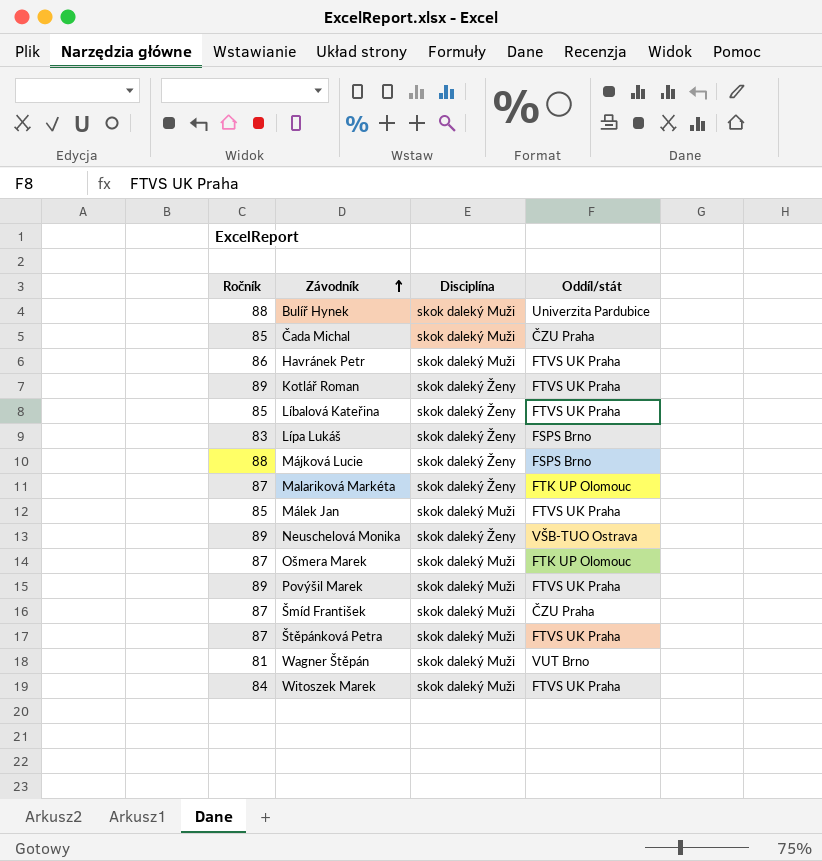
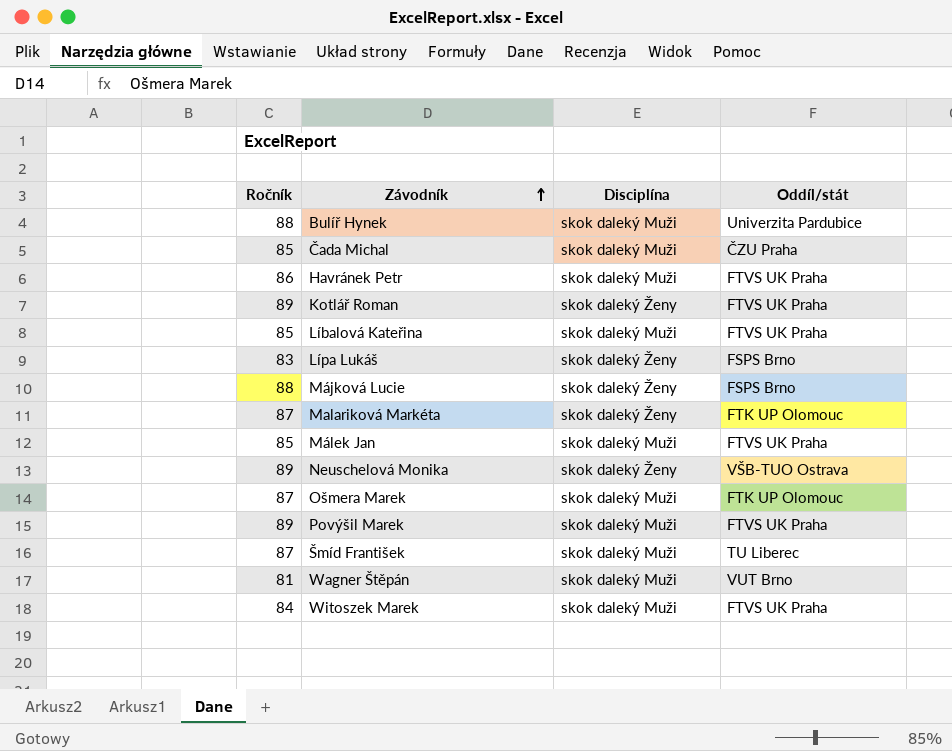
row Štěpánková Petra: 87 | skok daleký Muži | FTVS UK Praha -> none
Líbalová Kateřina | Disciplína: skok daleký Ženy -> skok daleký Muži
Šmíd František | Oddíl/stát: ČZU Praha -> TU Liberec

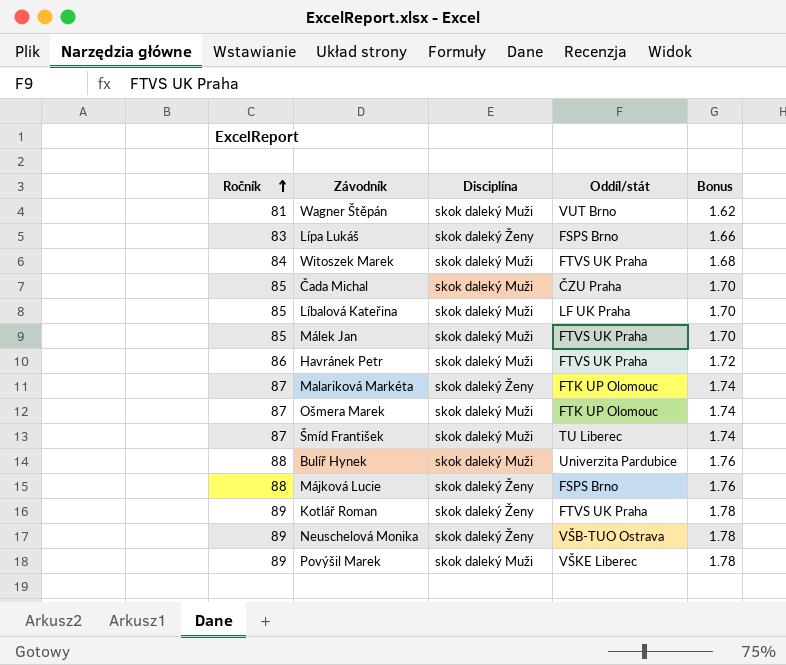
row order: Závodník ascending -> Ročník ascending
column Bonus | formula: none -> [Ročník] * 0.02
Líbalová Kateřina | Oddíl/stát: FTVS UK Praha -> LF UK Praha
Povýšil Marek | Oddíl/stát: FTVS UK Praha -> VŠKE Liberec

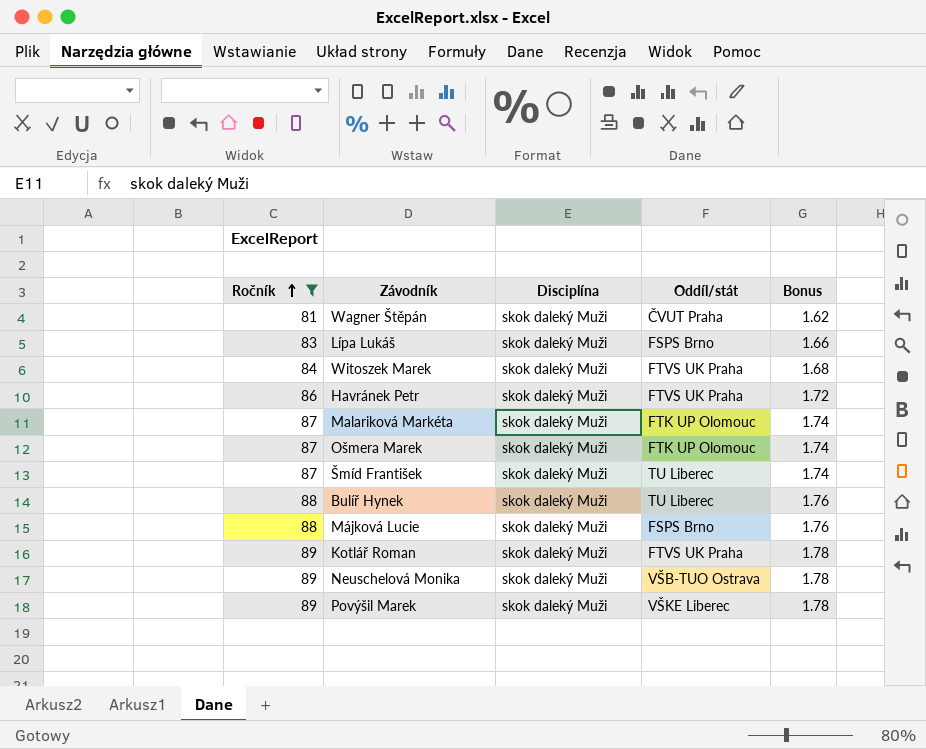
filter: none -> Ročník != 85
Wagner Štěpán | Oddíl/stát: VUT Brno -> ČVUT Praha
Lípa Lukáš | Disciplína: skok daleký Ženy -> skok daleký Muži
Malariková Markéta | Disciplína: skok daleký Ženy -> skok daleký Muži
Bulíř Hynek | Oddíl/stát: Univerzita Pardubice -> TU Liberec
Májková Lucie | Disciplína: skok daleký Ženy -> skok daleký Muži
Kotlář Roman | Disciplína: skok daleký Ženy -> skok daleký Muži
Neuschelová Monika | Disciplína: skok daleký Ženy -> skok daleký Muži

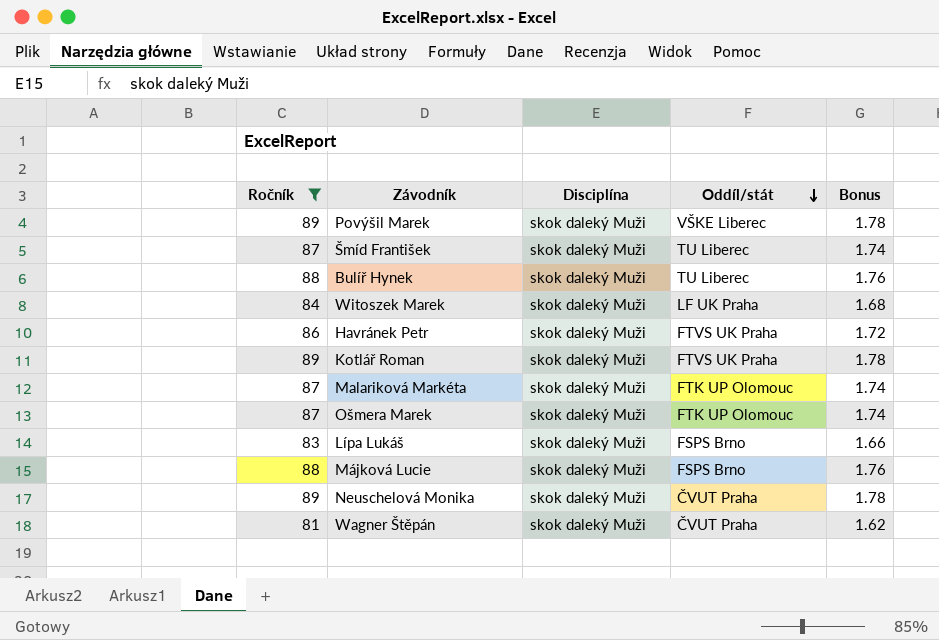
row order: Ročník ascending -> Oddíl/stát descending
Witoszek Marek | Oddíl/stát: FTVS UK Praha -> LF UK Praha
Neuschelová Monika | Oddíl/stát: VŠB-TUO Ostrava -> ČVUT Praha

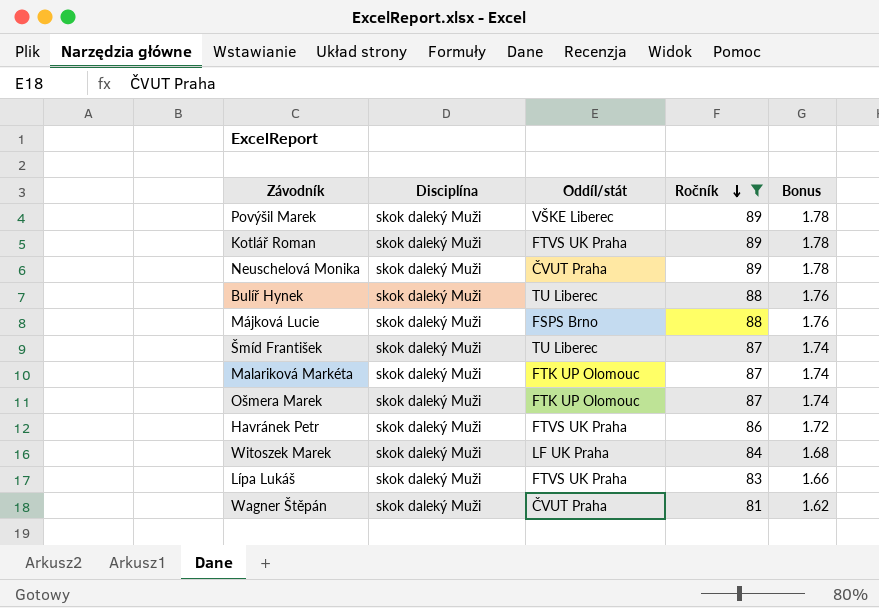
row order: Oddíl/stát descending -> Ročník descending
column Ročník | position: 1 -> 4
Lípa Lukáš | Oddíl/stát: FSPS Brno -> FTVS UK Praha

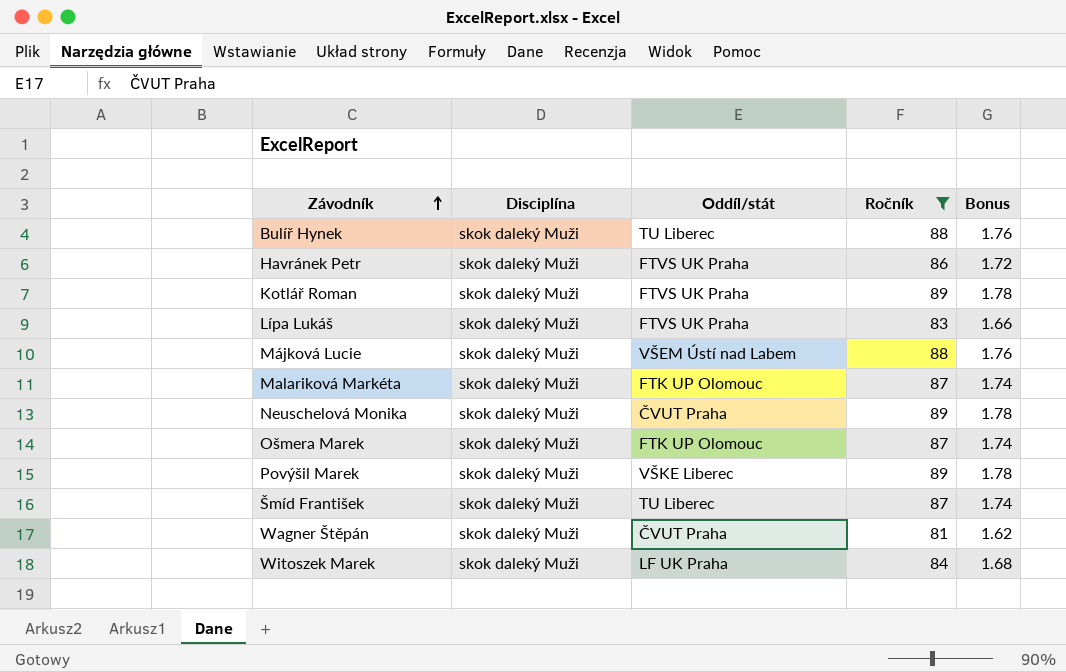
row order: Ročník descending -> Závodník ascending
Májková Lucie | Oddíl/stát: FSPS Brno -> VŠEM Ústí nad Labem

